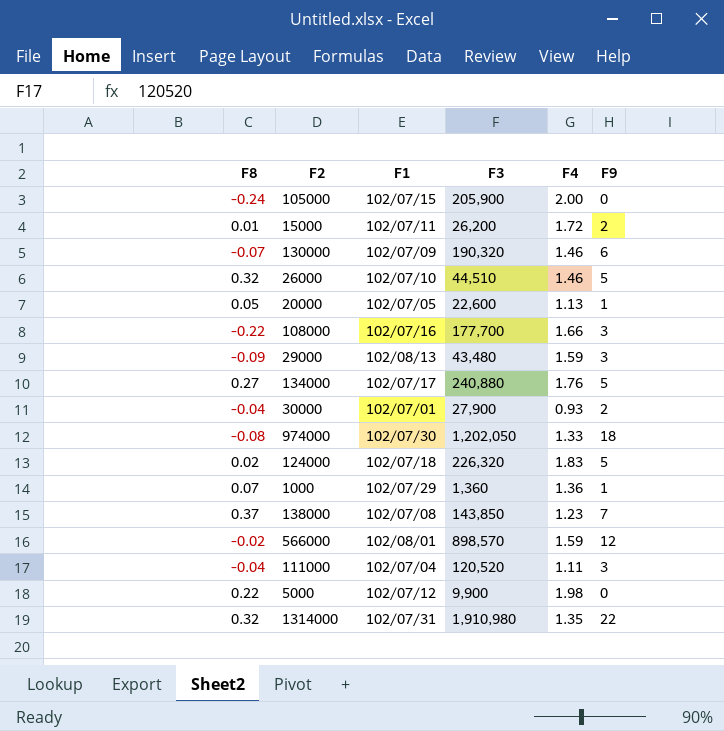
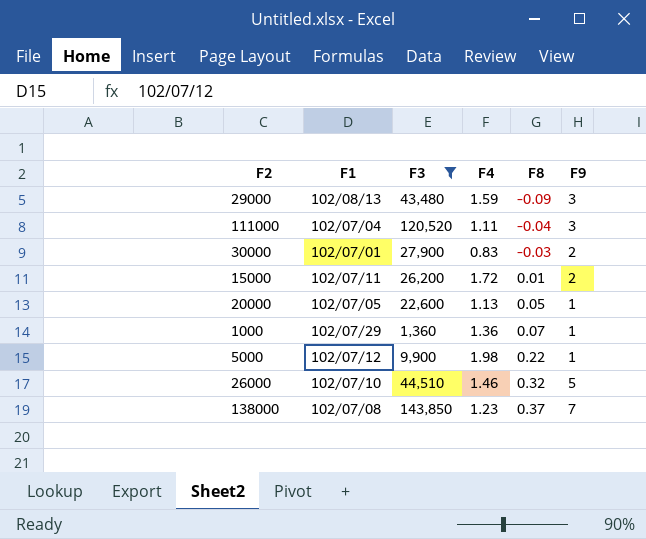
filter: none -> F3 <= 143,850
row order: none -> F8 ascending
column F8 | position: 1 -> 5
30000 | F4: 0.93 -> 0.83
30000 | F8: -0.04 -> -0.03
5000 | F9: 0 -> 1

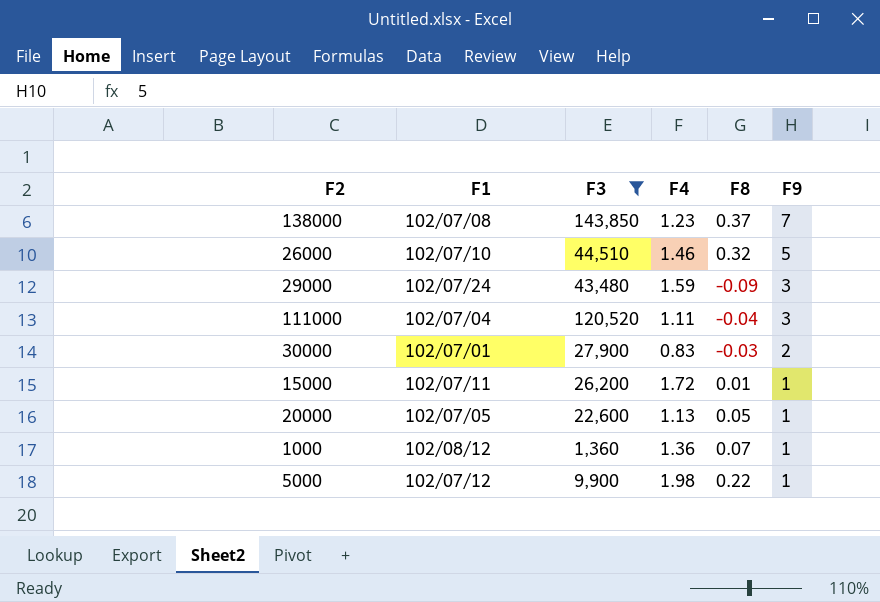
row order: F8 ascending -> F9 descending
29000 | F1: 102/08/13 -> 102/07/24
15000 | F9: 2 -> 1
1000 | F1: 102/07/29 -> 102/08/12

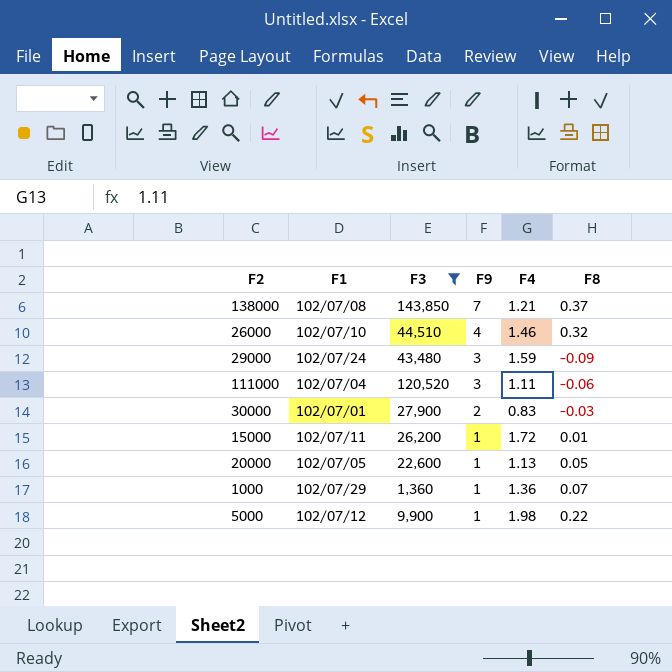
column F9 | position: 6 -> 4
138000 | F4: 1.23 -> 1.21
26000 | F9: 5 -> 4
111000 | F8: -0.04 -> -0.06
1000 | F1: 102/08/12 -> 102/07/29

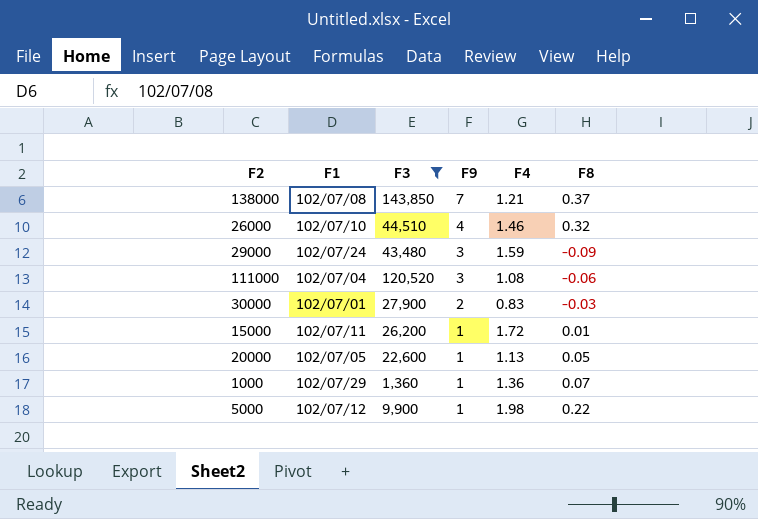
111000 | F4: 1.11 -> 1.08

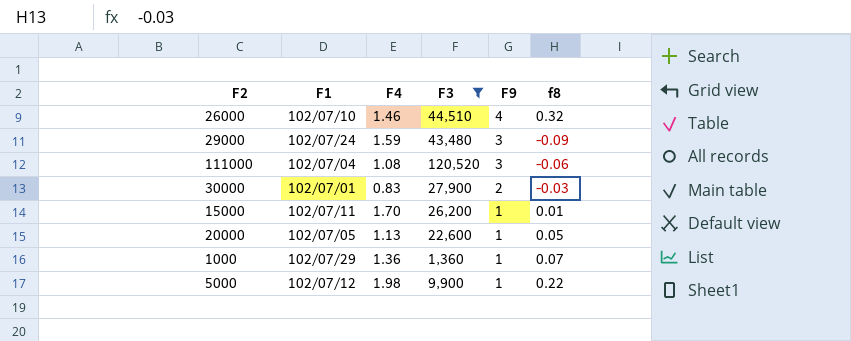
column F4 | position: 5 -> 3
column name: F8 -> f8
row 138000: 102/07/08 | 143,850 | 7 | 1.21 | 0.37 -> none
15000 | F4: 1.72 -> 1.70

